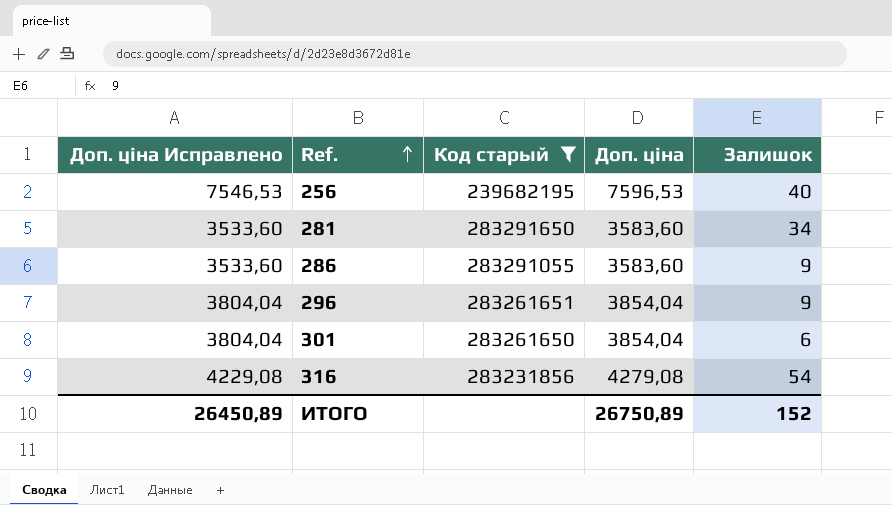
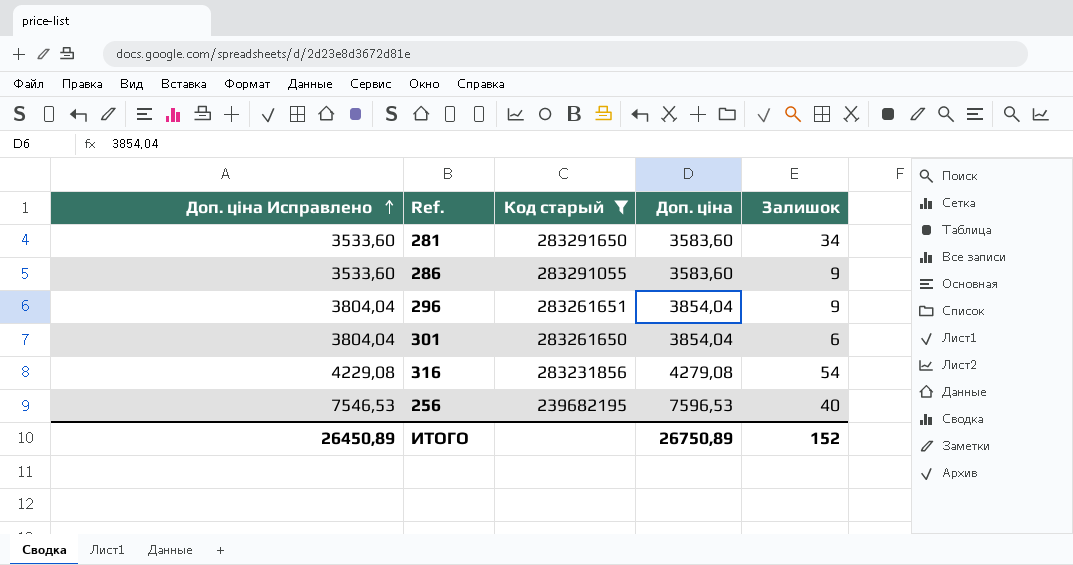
row order: Ref. ascending -> Доп. ціна Исправлено ascending

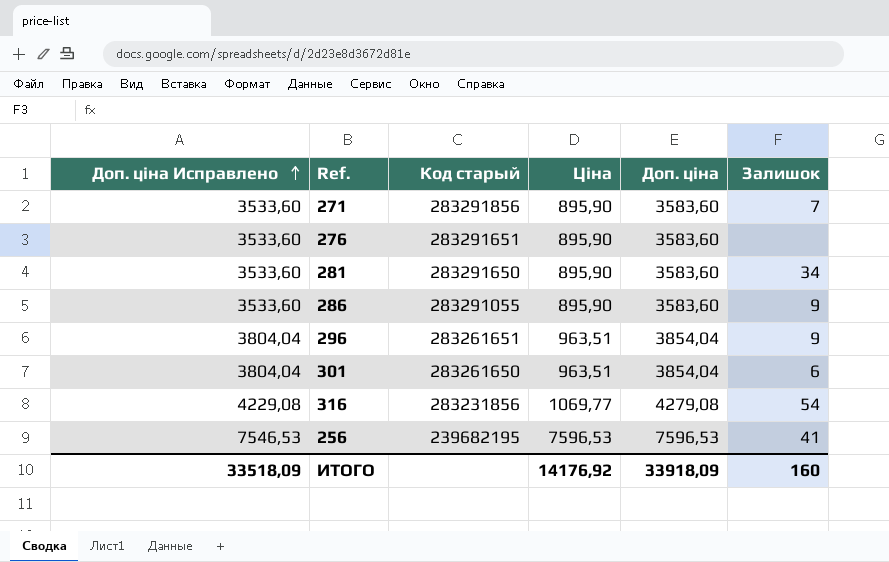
filter: Код старый <= 283291650 -> none
column Ціна | position: none -> 4
256 | Залишок: 40 -> 41
ИТОГО | Доп. ціна Исправлено: 26450,89 -> 33518,09
ИТОГО | Доп. ціна: 26750,89 -> 33918,09
ИТОГО | Залишок: 152 -> 160

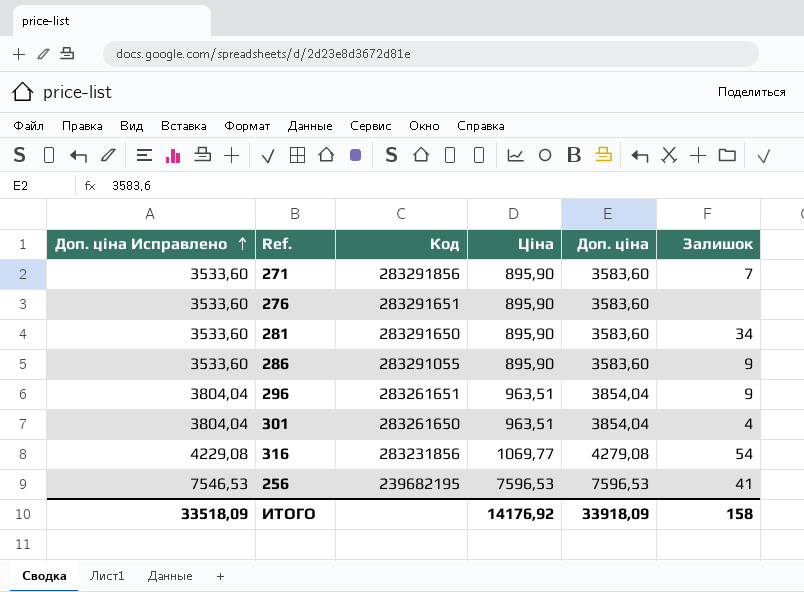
column name: Код старый -> Код
301 | Залишок: 6 -> 4
ИТОГО | Залишок: 160 -> 158

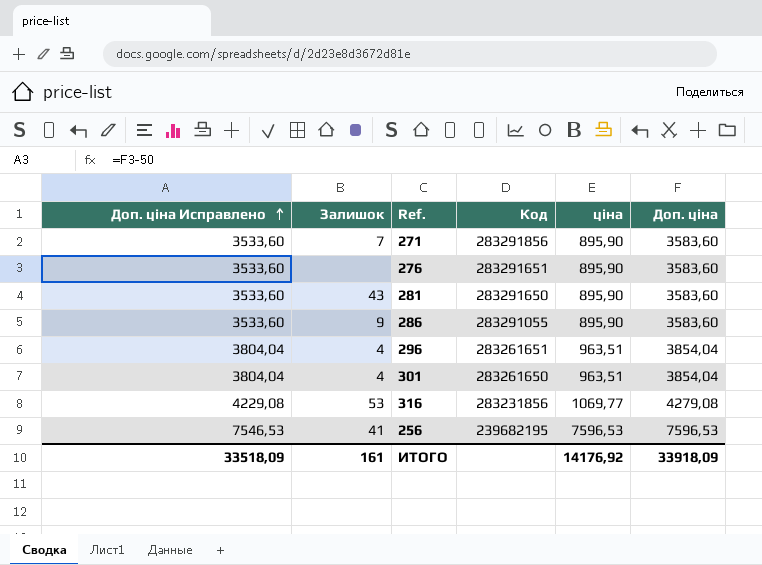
column Залишок | position: 6 -> 2
column name: Ціна -> ціна
281 | Залишок: 34 -> 43
296 | Залишок: 9 -> 4
316 | Залишок: 54 -> 53
ИТОГО | Залишок: 158 -> 161

